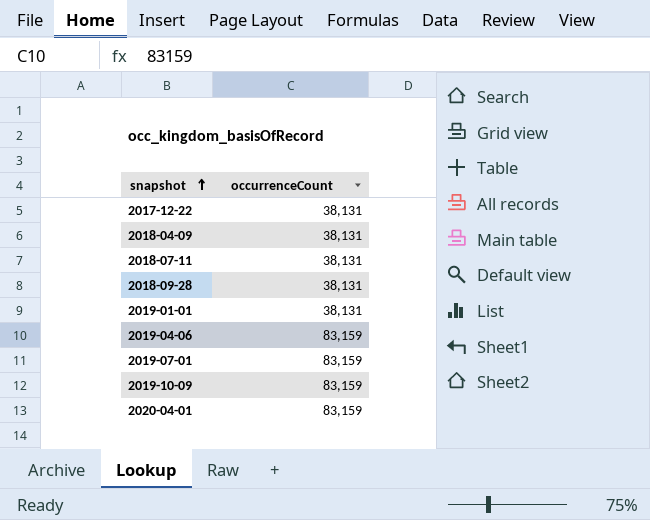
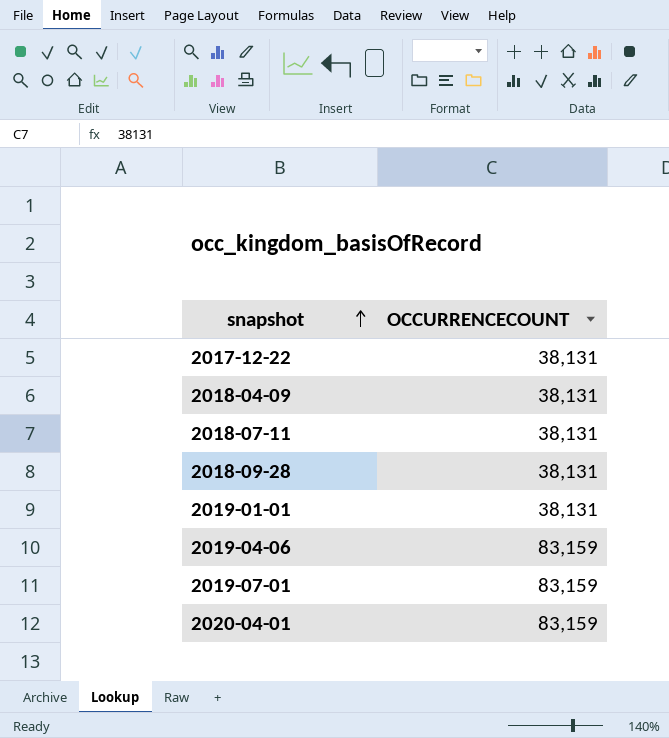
column name: occurrenceCount -> OCCURRENCECOUNT
row 2019-10-09: 83,159 -> none

